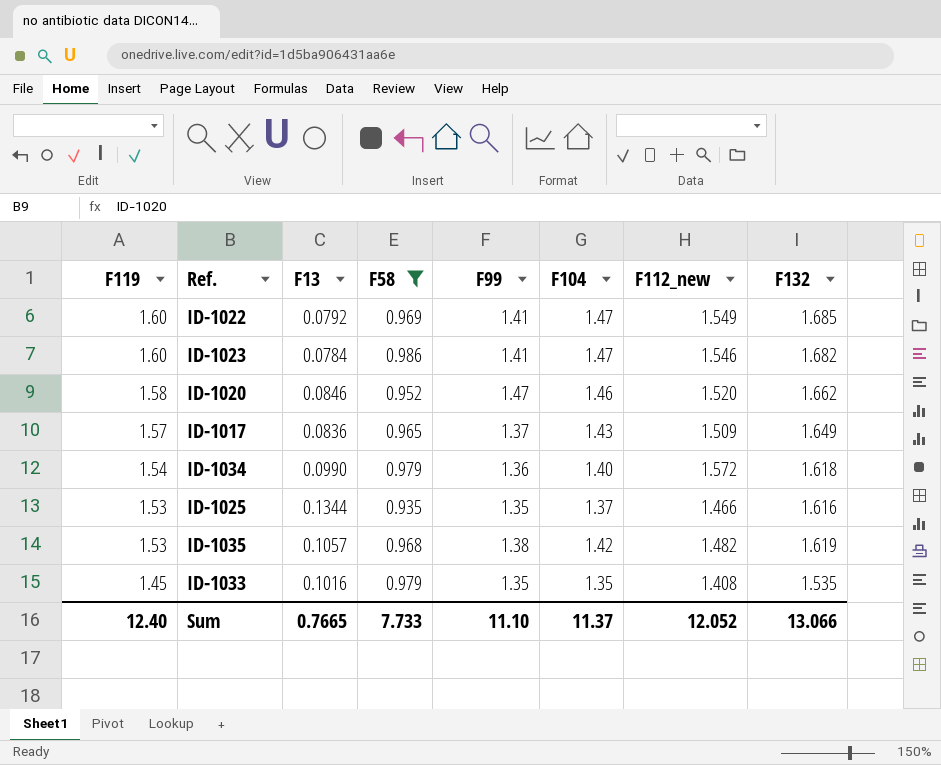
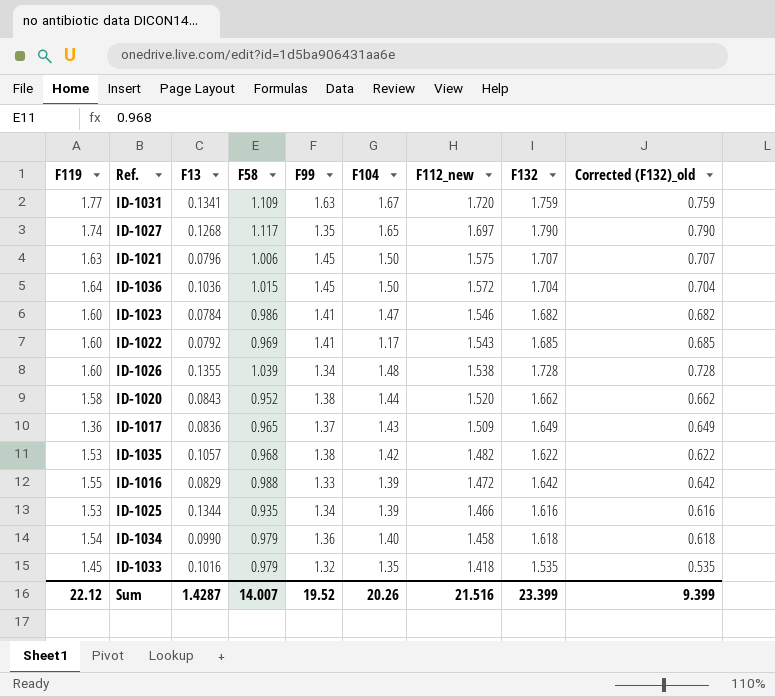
filter: F58 <= 0.986 -> none
row order: F119 descending -> F112_new descending
column Corrected (F132)_old | formula: none -> [F132] - 1
ID-1022 | F104: 1.47 -> 1.17
ID-1022 | F112_new: 1.549 -> 1.543
ID-1020 | F13: 0.0846 -> 0.0843
ID-1020 | F99: 1.47 -> 1.38
ID-1020 | F104: 1.46 -> 1.44
ID-1017 | F119: 1.57 -> 1.36
ID-1035 | F132: 1.619 -> 1.622
ID-1025 | F99: 1.35 -> 1.34
ID-1025 | F104: 1.37 -> 1.39
ID-1034 | F112_new: 1.572 -> 1.458
ID-1033 | F99: 1.35 -> 1.32
ID-1033 | F112_new: 1.408 -> 1.418
Sum | F119: 12.40 -> 22.12
Sum | F13: 0.7665 -> 1.4287
Sum | F58: 7.733 -> 14.007
Sum | F99: 11.10 -> 19.52
Sum | F104: 11.37 -> 20.26
Sum | F112_new: 12.052 -> 21.516
Sum | F132: 13.066 -> 23.399

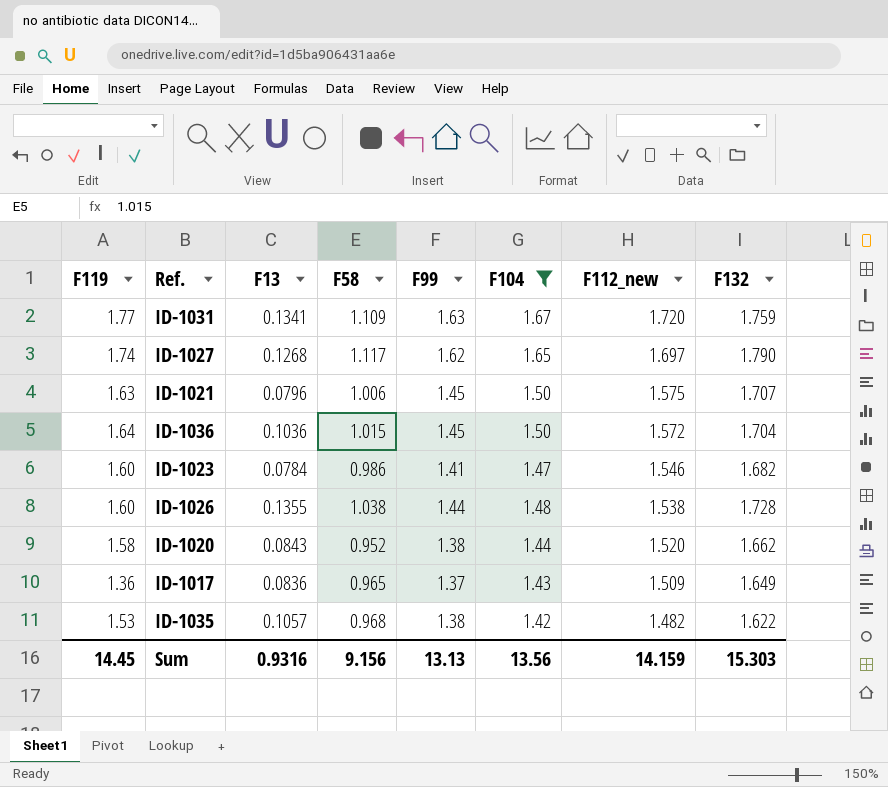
filter: none -> F104 >= 1.42
column Corrected (F132)_old | formula: [F132] - 1 -> none
ID-1027 | F99: 1.35 -> 1.62
ID-1026 | F58: 1.039 -> 1.038
ID-1026 | F99: 1.34 -> 1.44
Sum | F119: 22.12 -> 14.45
Sum | F13: 1.4287 -> 0.9316
Sum | F58: 14.007 -> 9.156
Sum | F99: 19.52 -> 13.13
Sum | F104: 20.26 -> 13.56
Sum | F112_new: 21.516 -> 14.159
Sum | F132: 23.399 -> 15.303

